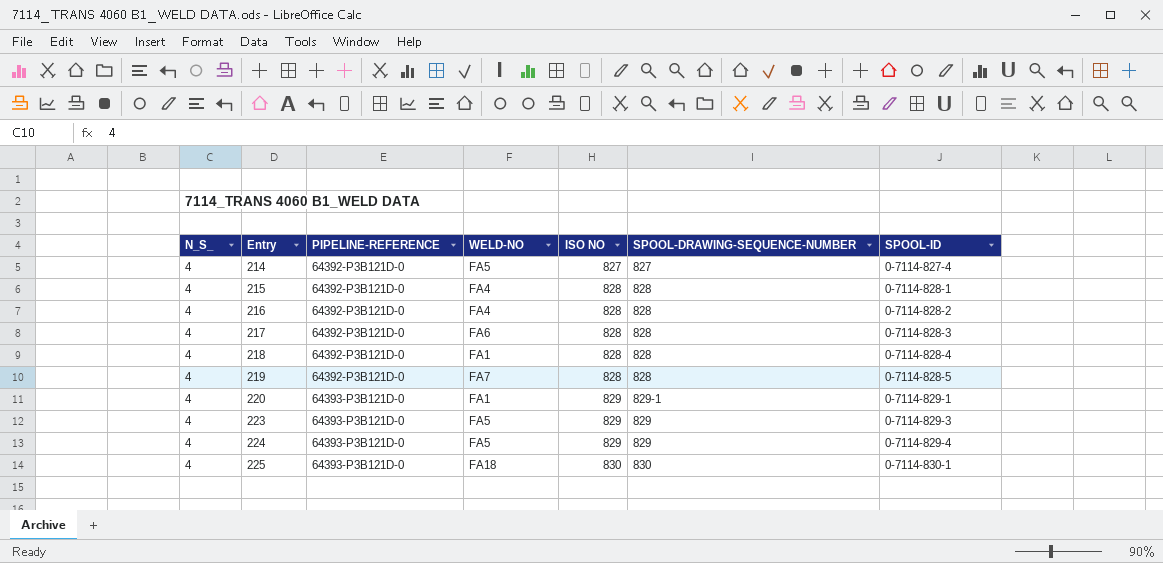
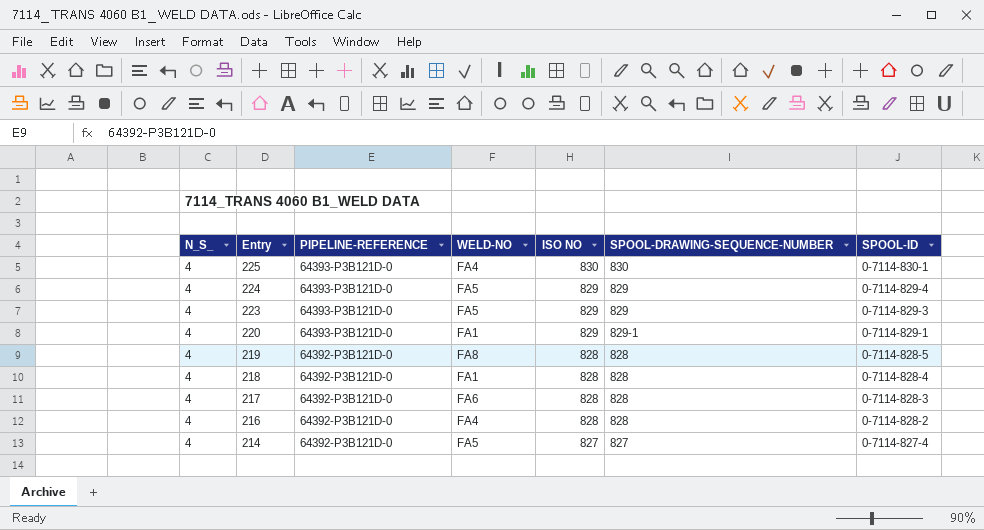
row order: Entry ascending -> Entry descending
row 215: 4 | 64392-P3B121D-0 | FA4 | 828 | 828 | 0-7114-828-1 -> none
225 | WELD-NO: FA18 -> FA4
219 | WELD-NO: FA7 -> FA8

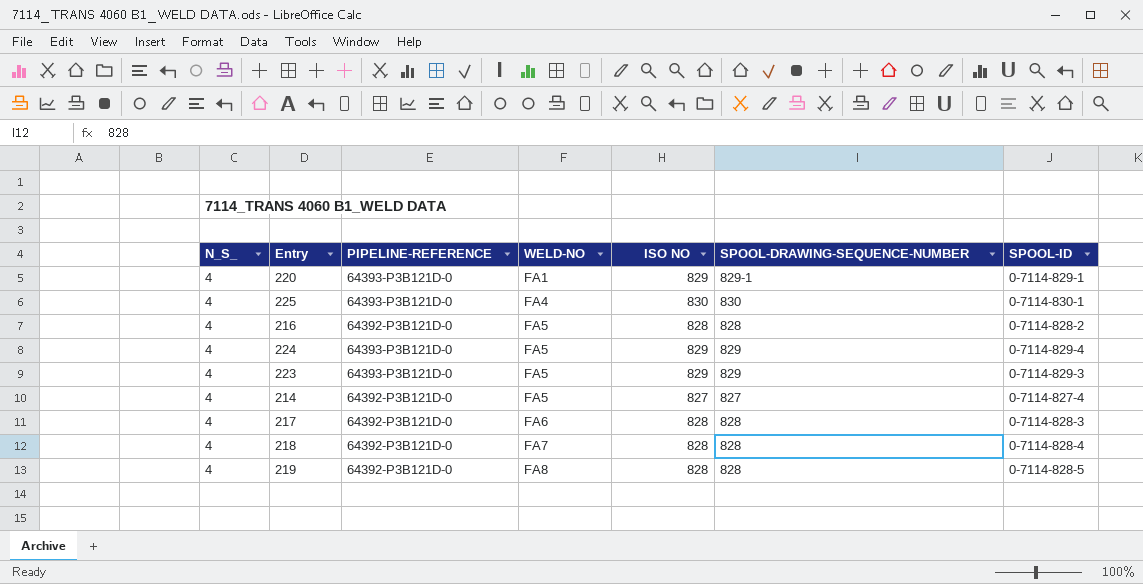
row order: Entry descending -> WELD-NO ascending
216 | WELD-NO: FA4 -> FA5
218 | WELD-NO: FA1 -> FA7

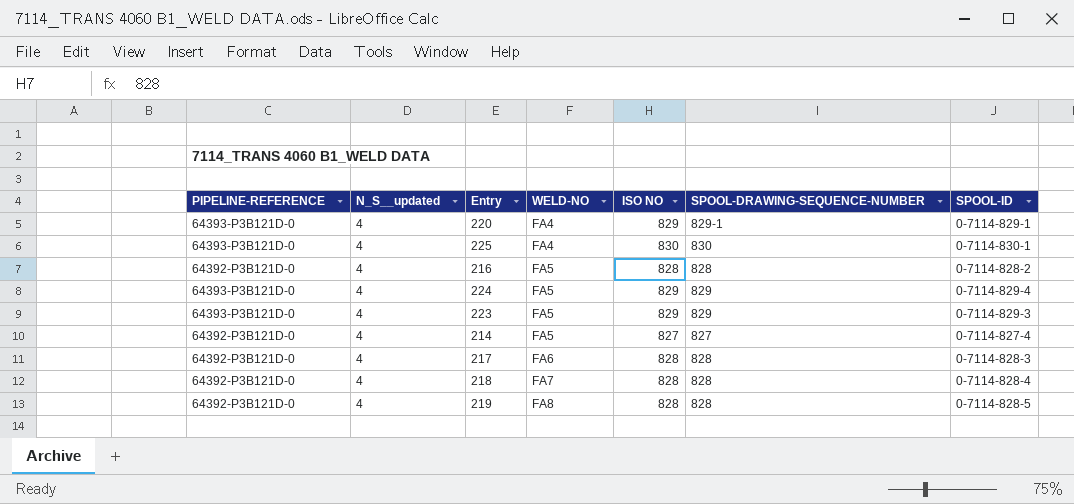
column PIPELINE-REFERENCE | position: 3 -> 1
column name: N_S_ -> N_S__updated
220 | WELD-NO: FA1 -> FA4

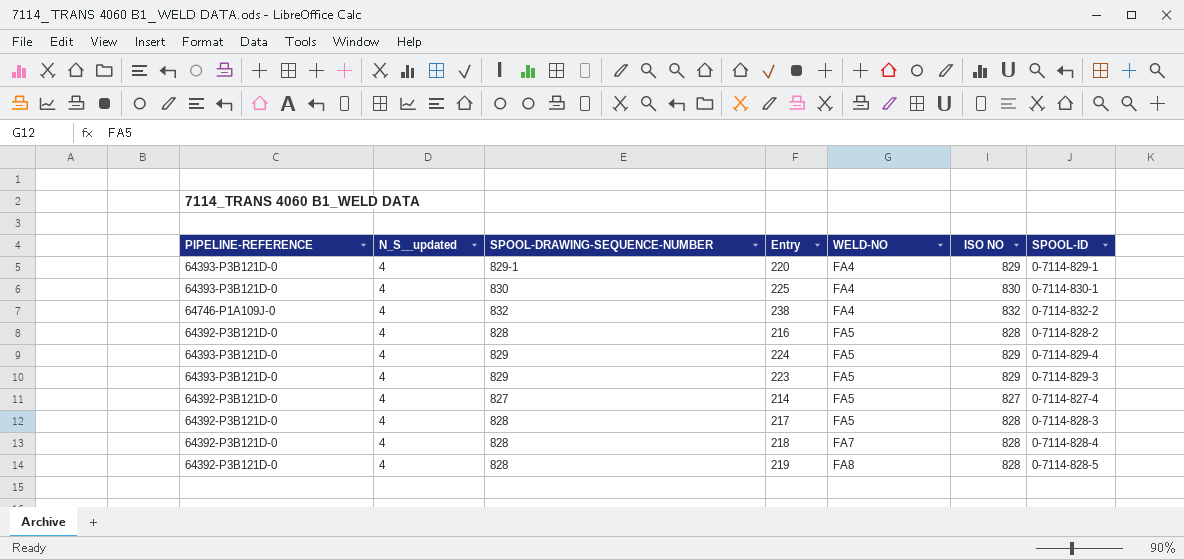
column SPOOL-DRAWING-SEQUENCE-NUMBER | position: 6 -> 3
row 238: none -> 64746-P1A109J-0 | 4 | 832 | FA4 | 832 | 0-7114-832-2
217 | WELD-NO: FA6 -> FA5

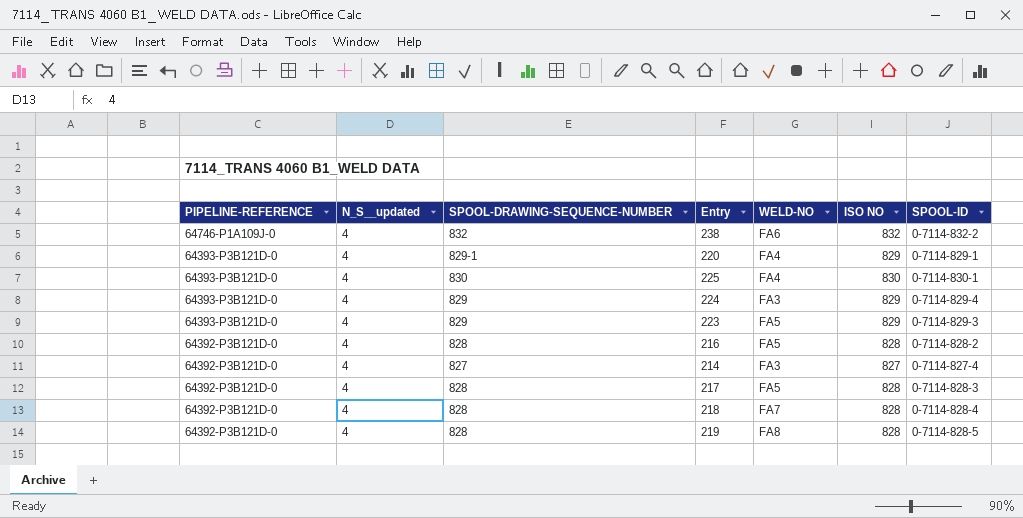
row order: WELD-NO ascending -> PIPELINE-REFERENCE descending
238 | WELD-NO: FA4 -> FA6
224 | WELD-NO: FA5 -> FA3
214 | WELD-NO: FA5 -> FA3

